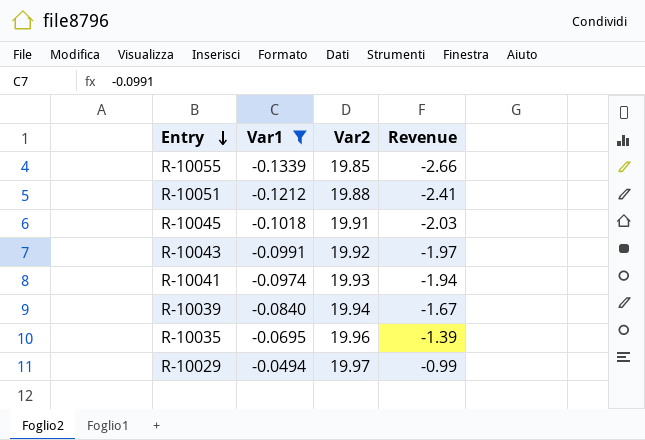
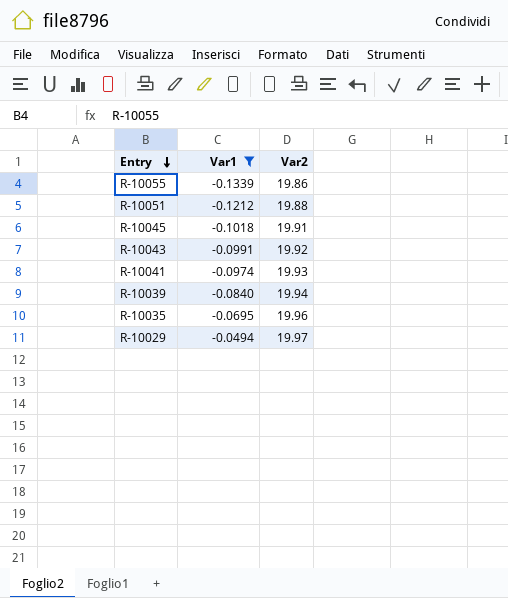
column Revenue | formula: [Var1] * [Var2] -> none
R-10055 | Var2: 19.85 -> 19.86

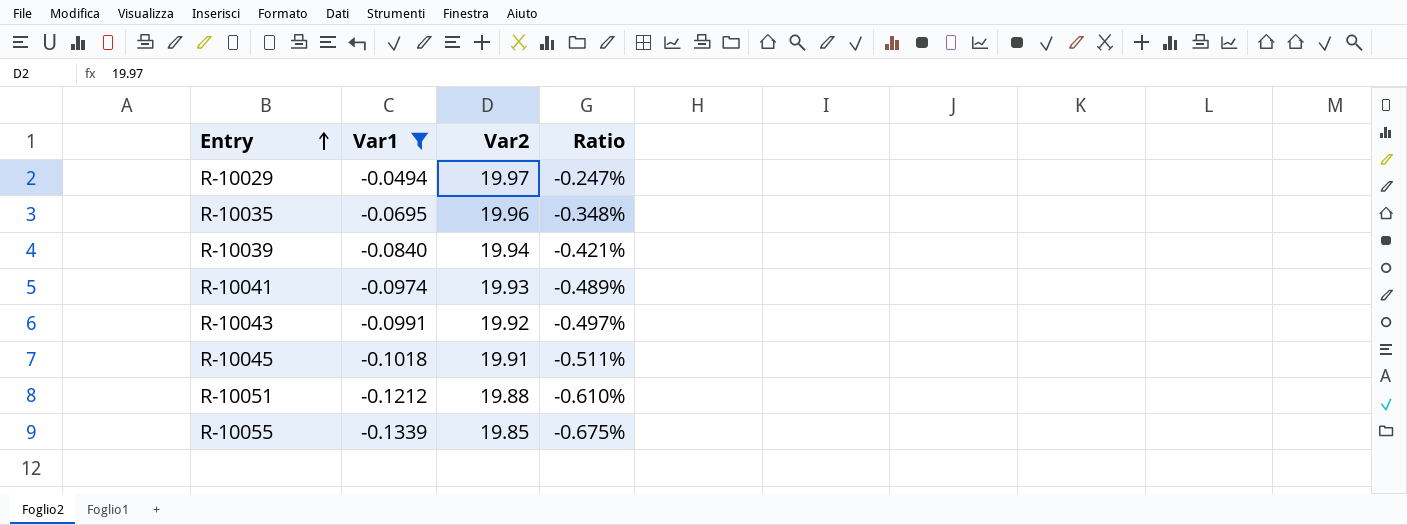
row order: Entry descending -> Entry ascending
column Ratio | formula: none -> [Var1] / [Var2]
R-10055 | Var2: 19.86 -> 19.85

